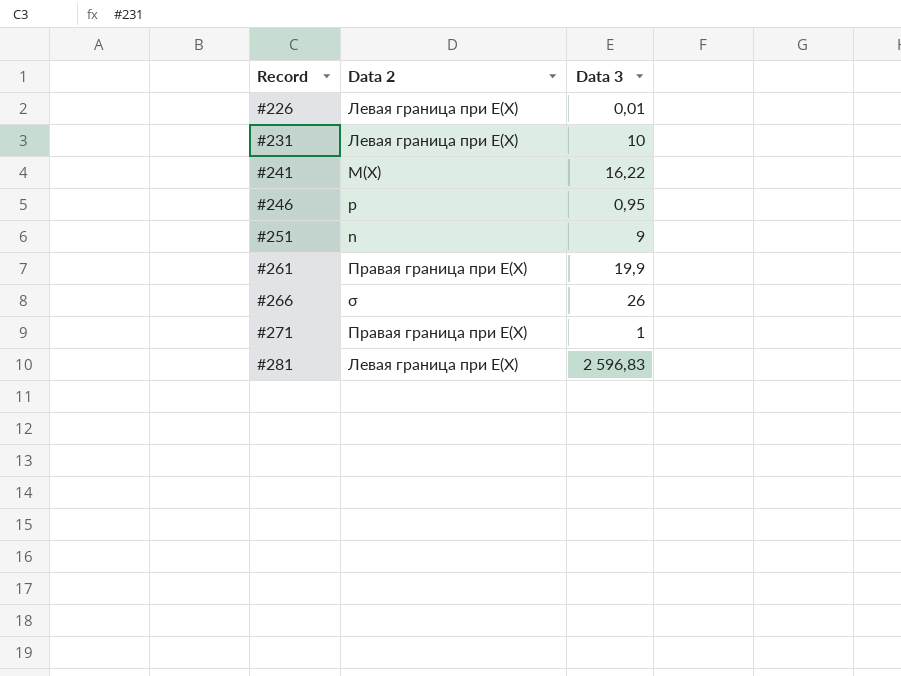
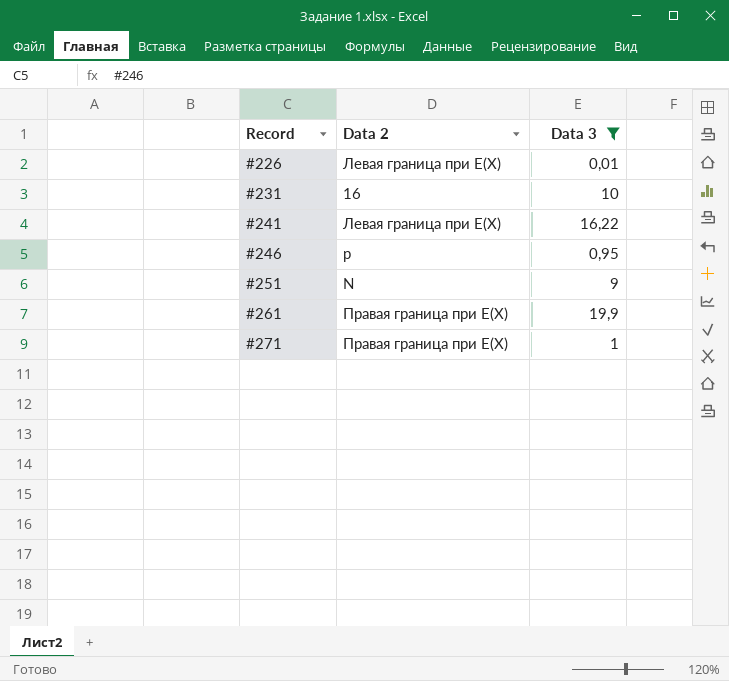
filter: none -> Data 3 <= 19,9
#231 | Data 2: Левая граница при E(X) -> 16
#241 | Data 2: M(X) -> Левая граница при E(X)
#251 | Data 2: n -> N

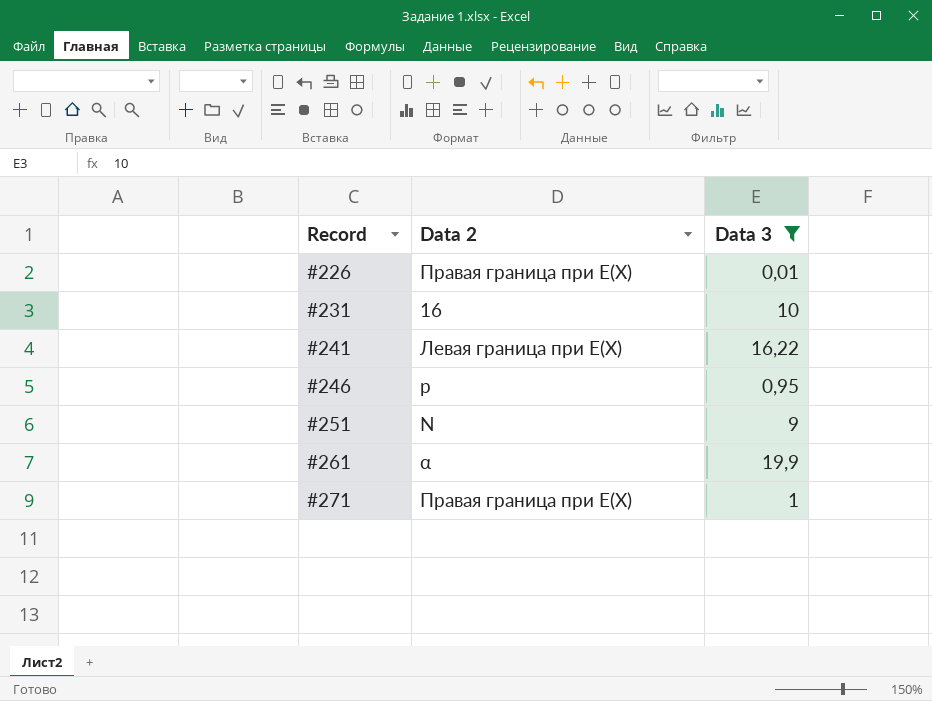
#226 | Data 2: Левая граница при E(X) -> Правая граница при E(X)
#261 | Data 2: Правая граница при E(X) -> α

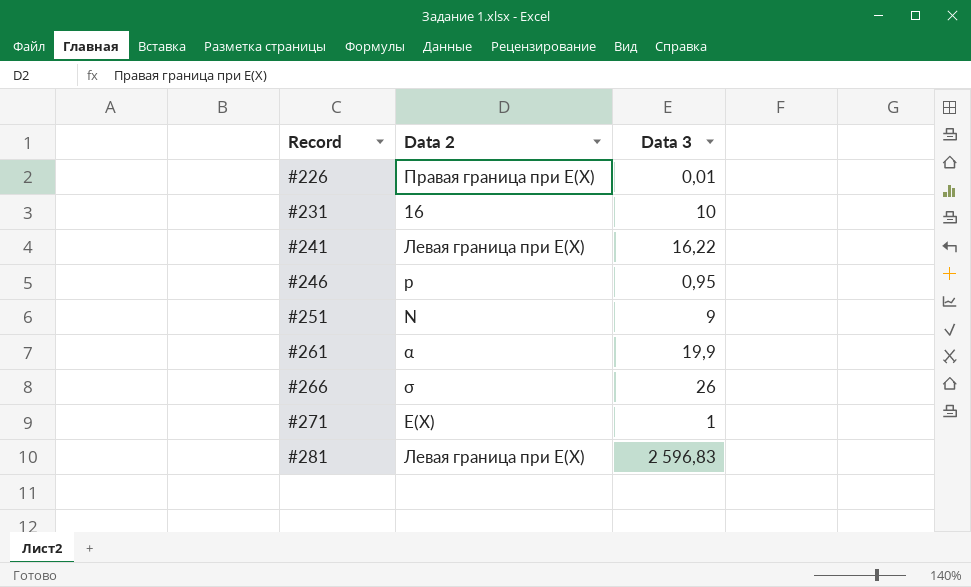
filter: Data 3 <= 19,9 -> none
#271 | Data 2: Правая граница при E(X) -> E(X)

